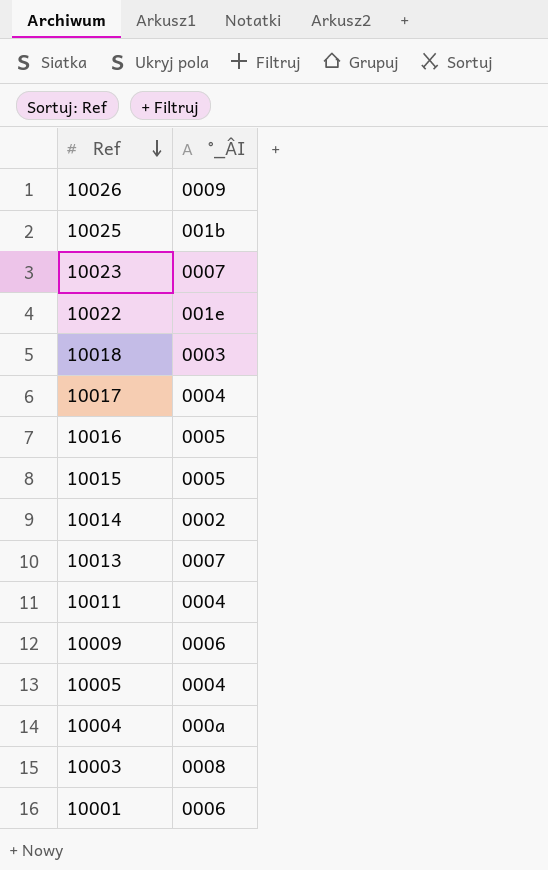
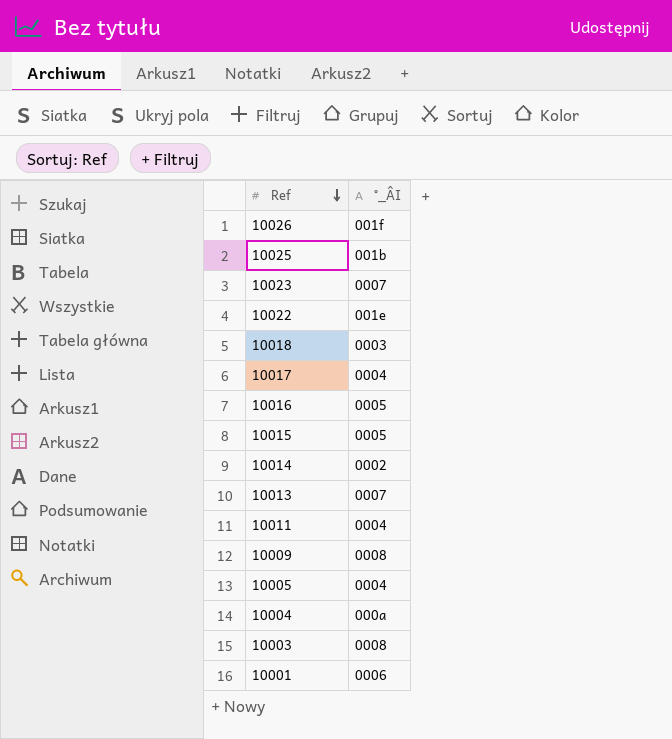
10026 | °_ÂI: 0009 -> 001f
10009 | °_ÂI: 0006 -> 0008

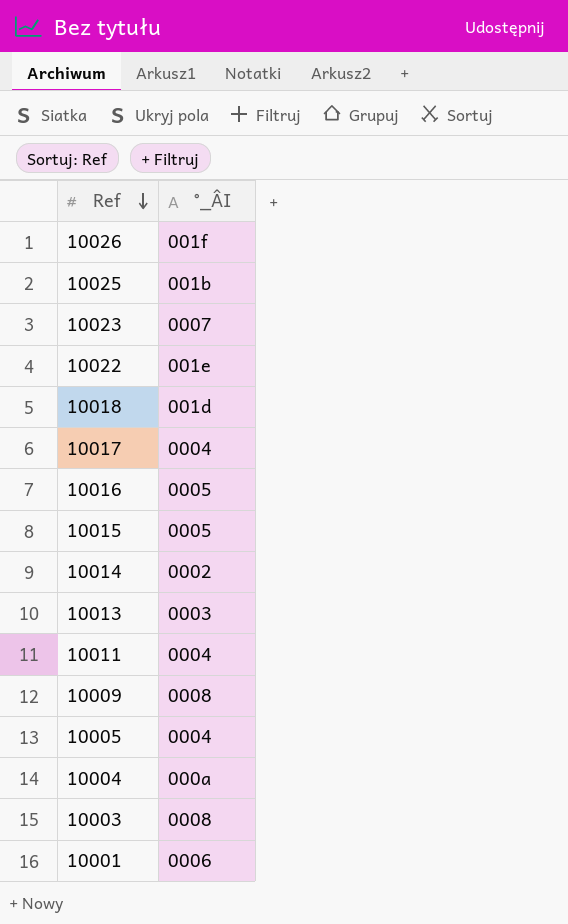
10018 | °_ÂI: 0003 -> 001d
10013 | °_ÂI: 0007 -> 0003

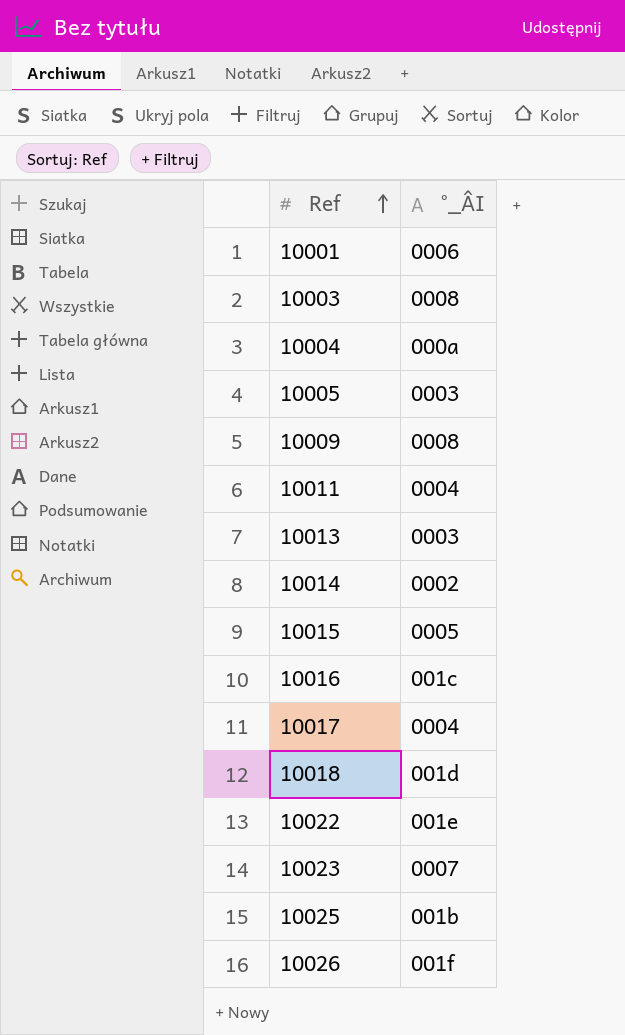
row order: Ref descending -> Ref ascending
10005 | °_ÂI: 0004 -> 0003
10016 | °_ÂI: 0005 -> 001c

